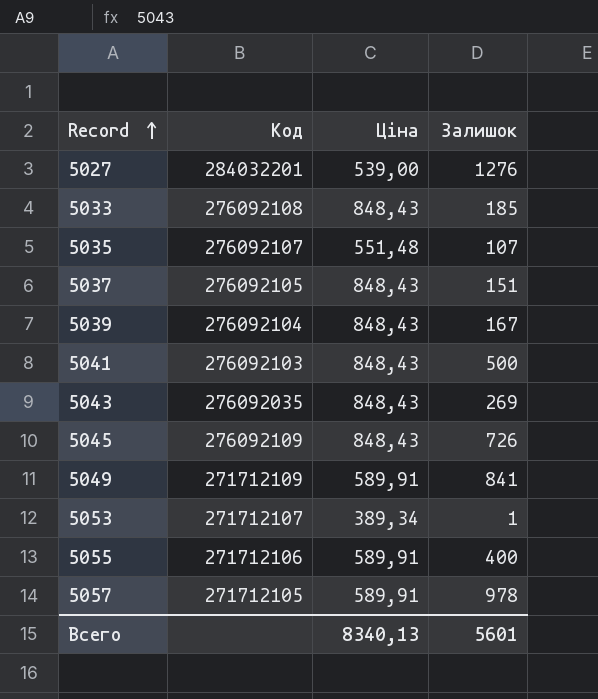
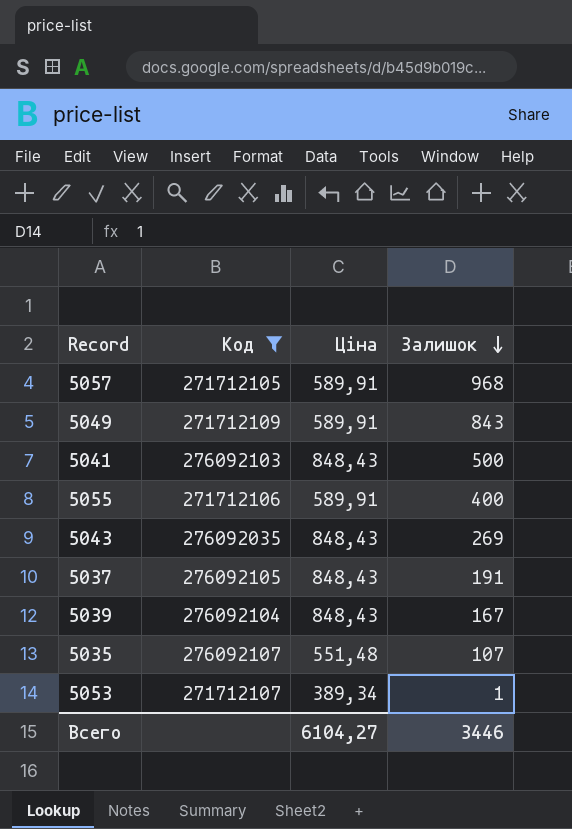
filter: none -> Код <= 276092107
row order: Record ascending -> Залишок descending
5057 | Залишок: 978 -> 968
5049 | Залишок: 841 -> 843
5037 | Залишок: 151 -> 191
Всего | Ціна: 8340,13 -> 6104,27
Всего | Залишок: 5601 -> 3446

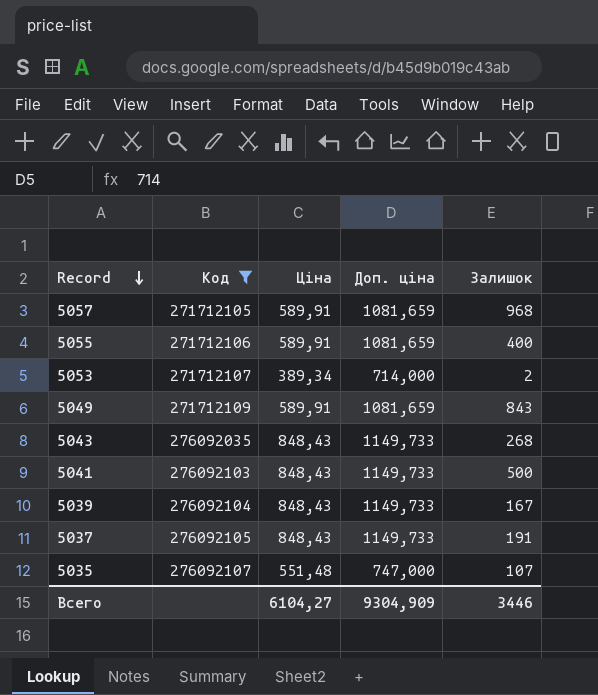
row order: Залишок descending -> Record descending
column Доп. ціна | position: none -> 4
5053 | Залишок: 1 -> 2
5043 | Залишок: 269 -> 268

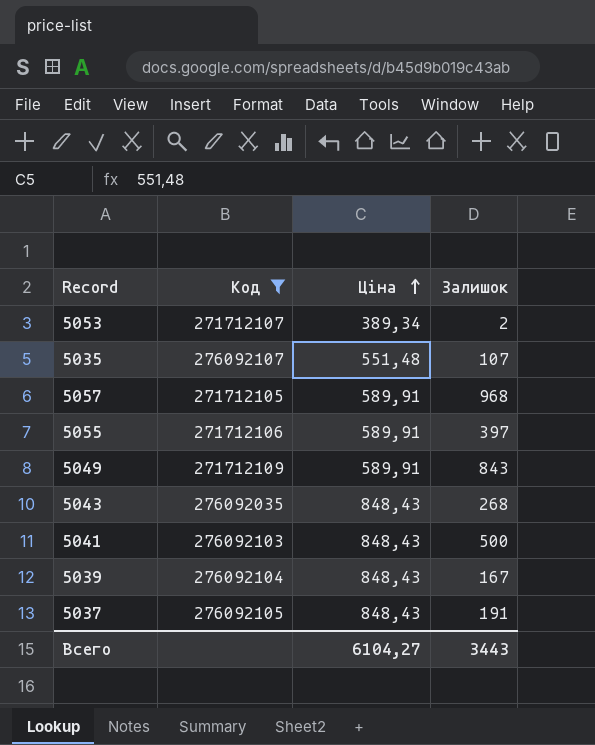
row order: Record descending -> Ціна ascending
column Доп. ціна | position: 4 -> none
5055 | Залишок: 400 -> 397
Всего | Залишок: 3446 -> 3443

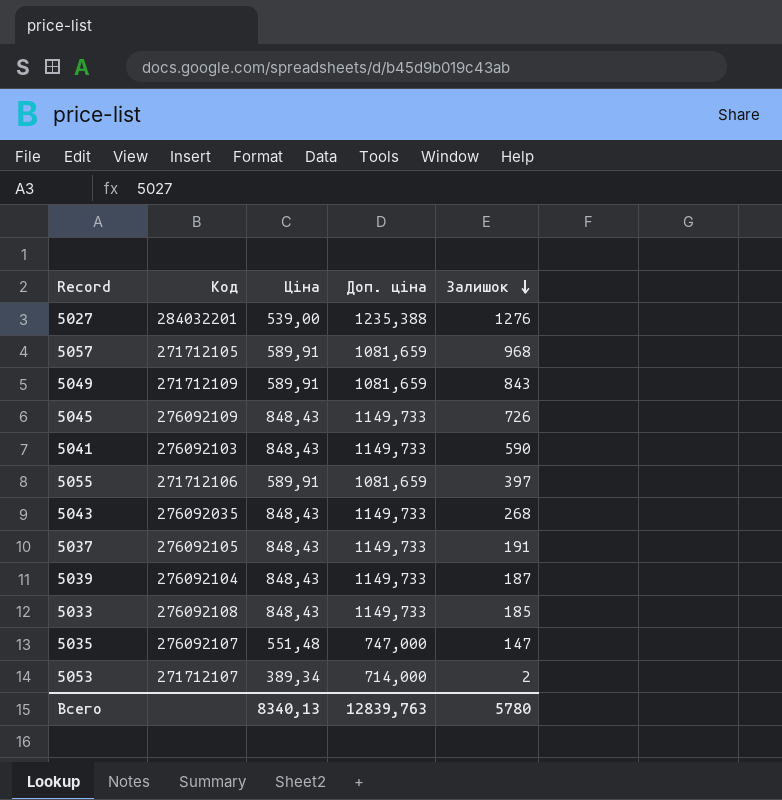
filter: Код <= 276092107 -> none
row order: Ціна ascending -> Залишок descending
column Доп. ціна | position: none -> 4
5041 | Залишок: 500 -> 590
5039 | Залишок: 167 -> 187
5035 | Залишок: 107 -> 147
Всего | Ціна: 6104,27 -> 8340,13
Всего | Залишок: 3443 -> 5780

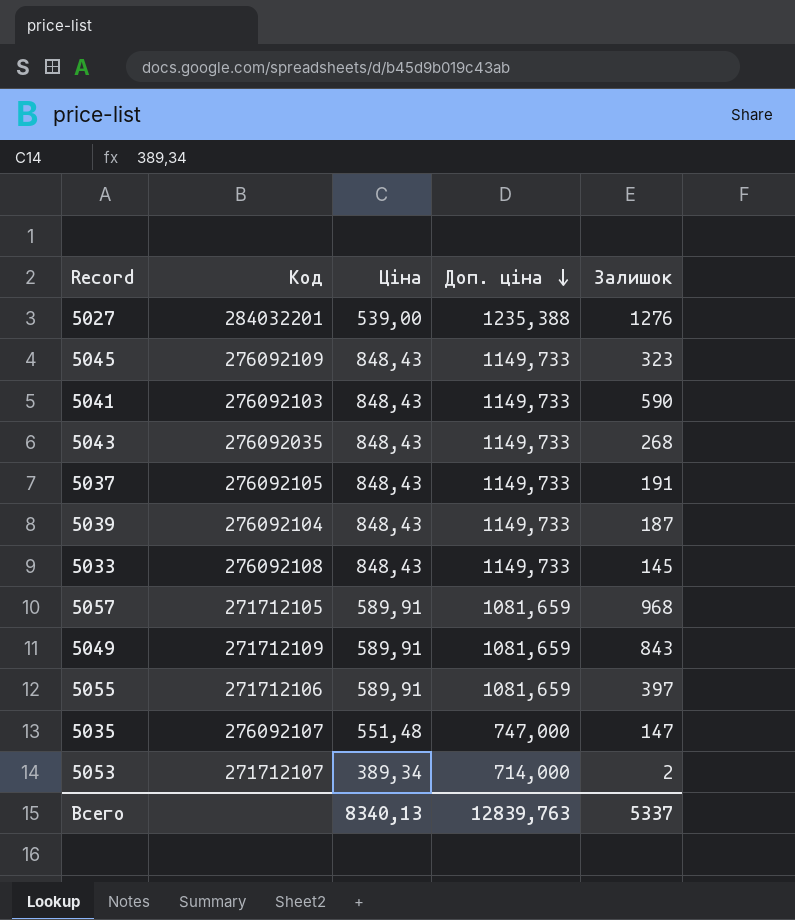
row order: Залишок descending -> Доп. ціна descending
5045 | Залишок: 726 -> 323
5033 | Залишок: 185 -> 145
Всего | Залишок: 5780 -> 5337

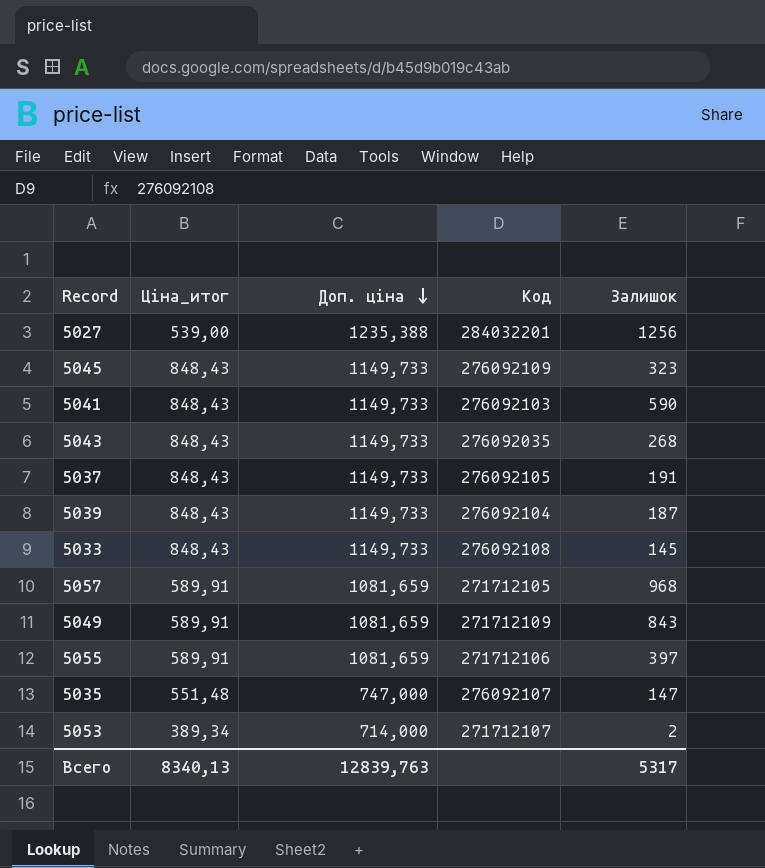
column name: Ціна -> Ціна_итог
column Код | position: 2 -> 4
5027 | Залишок: 1276 -> 1256
Всего | Залишок: 5337 -> 5317

